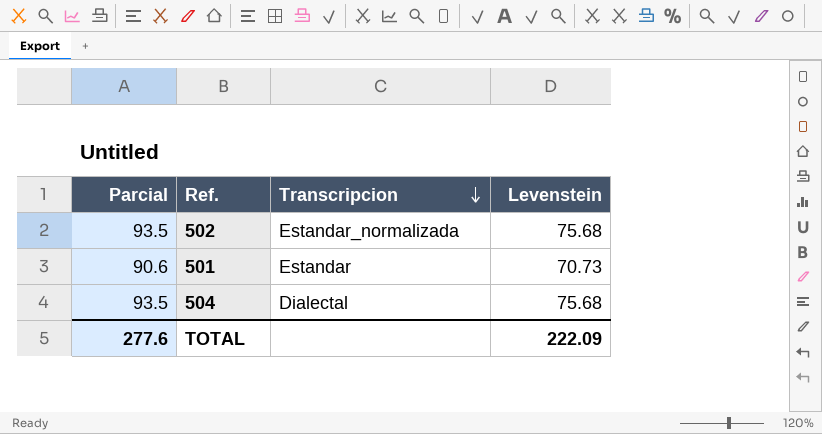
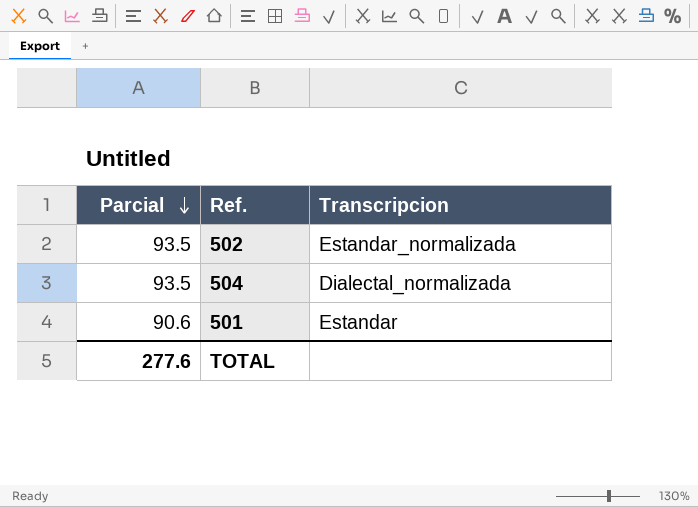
row order: Transcripcion descending -> Parcial descending
column Levenstein | position: 4 -> none
504 | Transcripcion: Dialectal -> Dialectal_normalizada

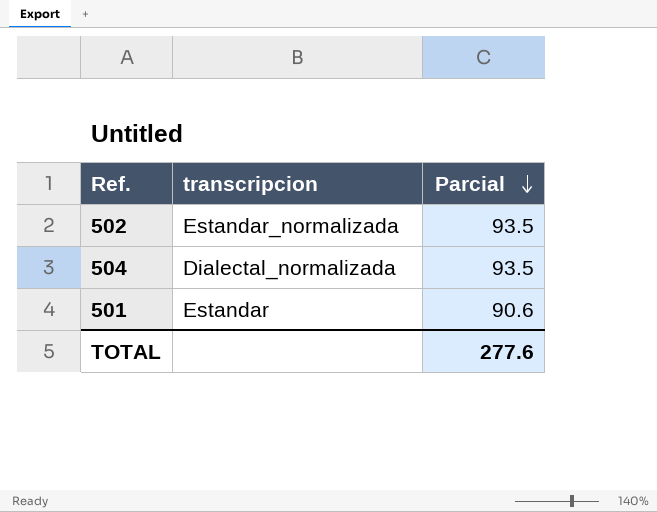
column name: Transcripcion -> transcripcion
column Parcial | position: 1 -> 3

